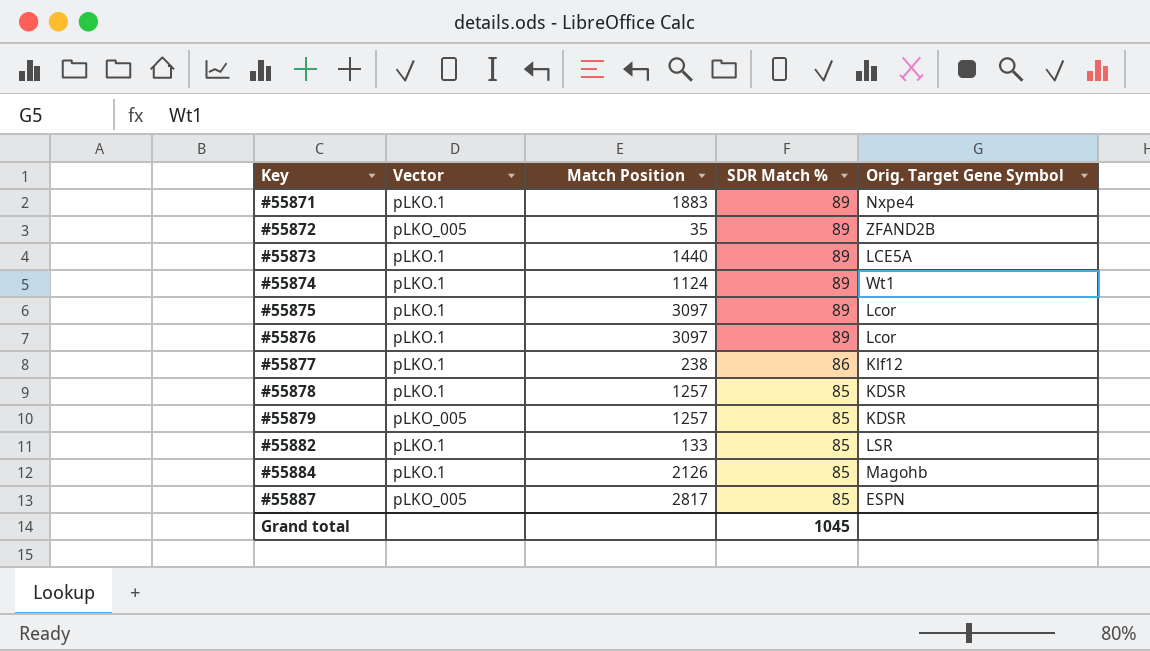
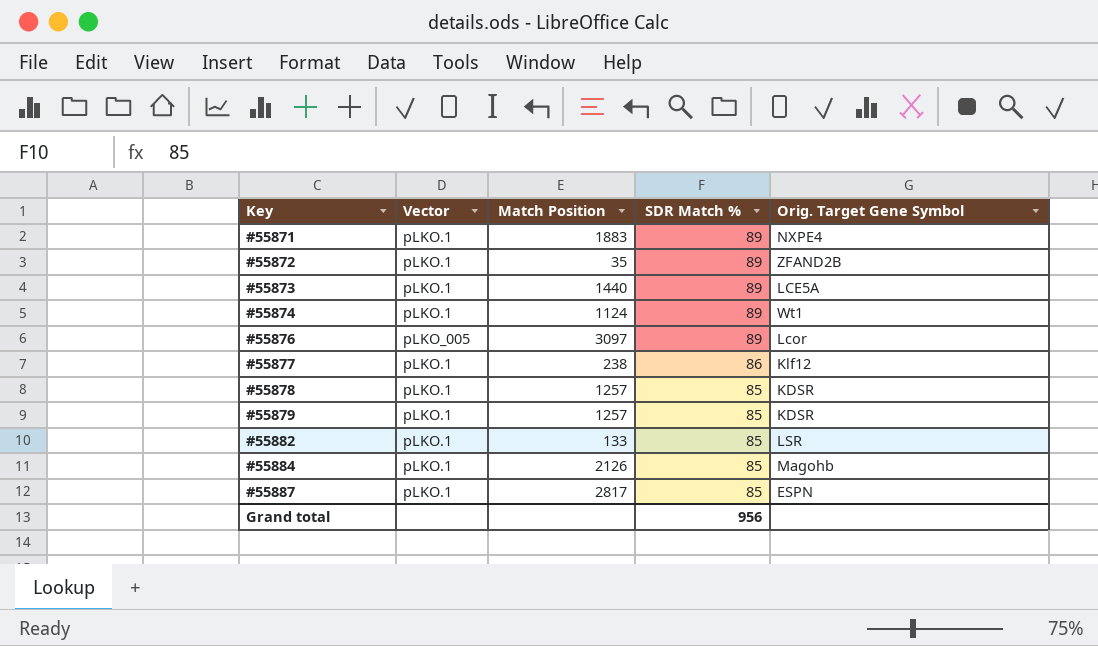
row #55875: pLKO.1 | 3097 | 89 | Lcor -> none
#55871 | Orig. Target Gene Symbol: Nxpe4 -> NXPE4
#55872 | Vector: pLKO_005 -> pLKO.1
#55876 | Vector: pLKO.1 -> pLKO_005
#55879 | Vector: pLKO_005 -> pLKO.1
#55887 | Vector: pLKO_005 -> pLKO.1
Grand total | SDR Match %: 1045 -> 956

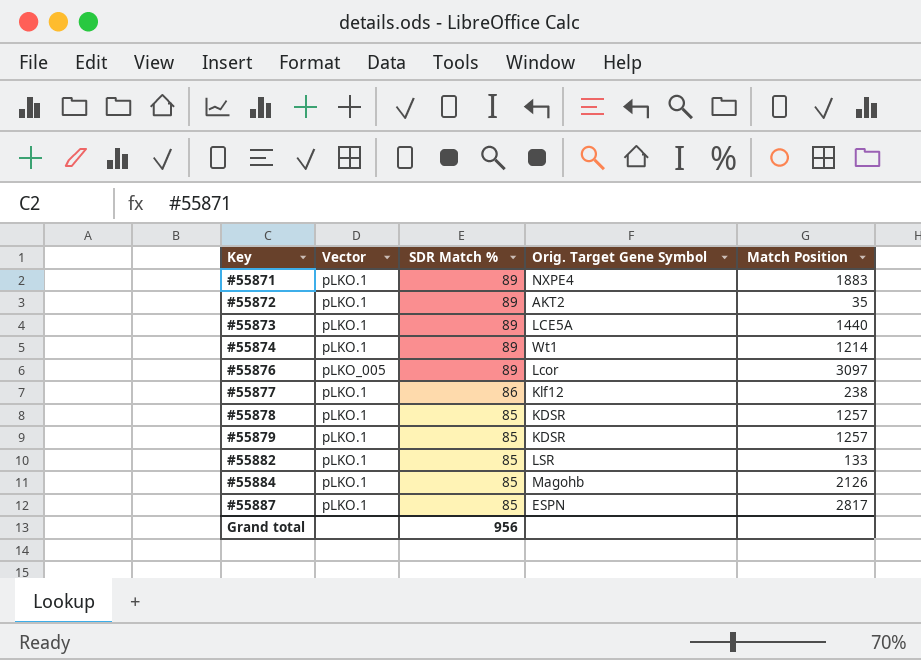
column Match Position | position: 3 -> 5
#55872 | Orig. Target Gene Symbol: ZFAND2B -> AKT2
#55874 | Match Position: 1124 -> 1214

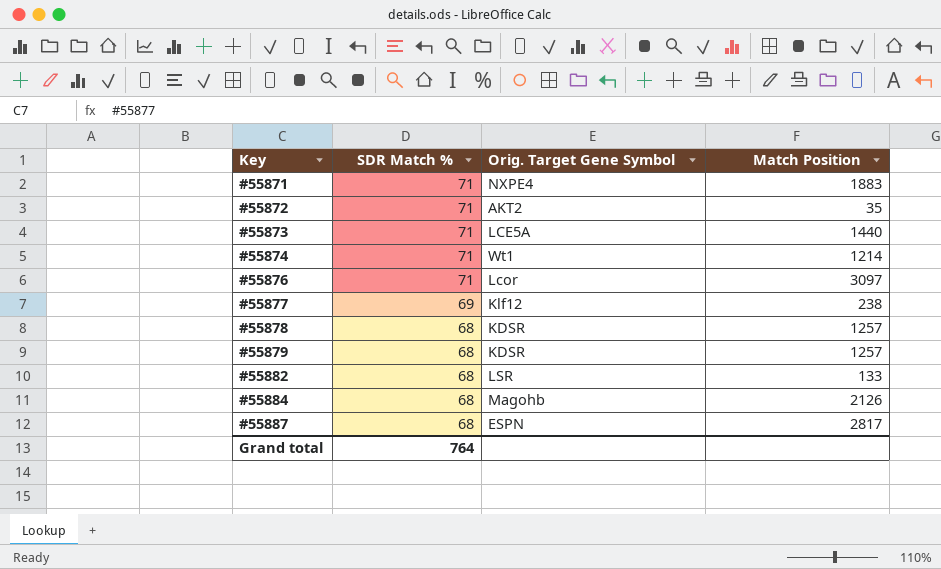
column Vector | position: 2 -> none
#55871 | SDR Match %: 89 -> 71
#55872 | SDR Match %: 89 -> 71
#55873 | SDR Match %: 89 -> 71
#55874 | SDR Match %: 89 -> 71
#55876 | SDR Match %: 89 -> 71
#55877 | SDR Match %: 86 -> 69
#55878 | SDR Match %: 85 -> 68
#55879 | SDR Match %: 85 -> 68
#55882 | SDR Match %: 85 -> 68
#55884 | SDR Match %: 85 -> 68
#55887 | SDR Match %: 85 -> 68
Grand total | SDR Match %: 956 -> 764

